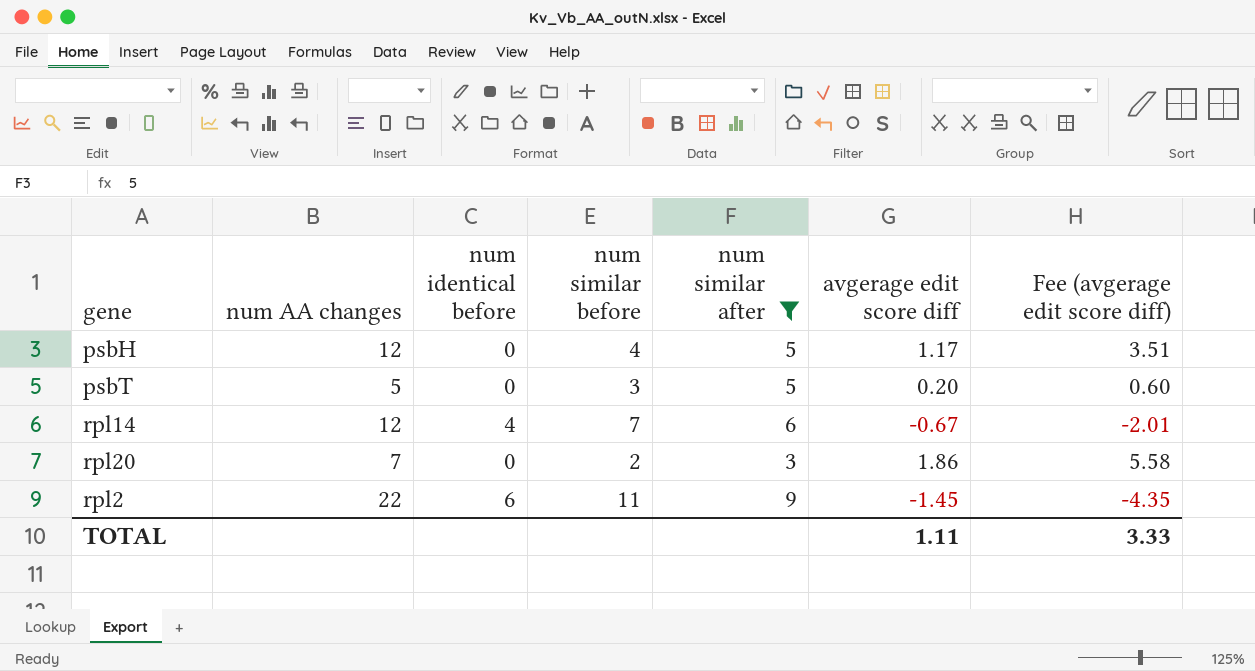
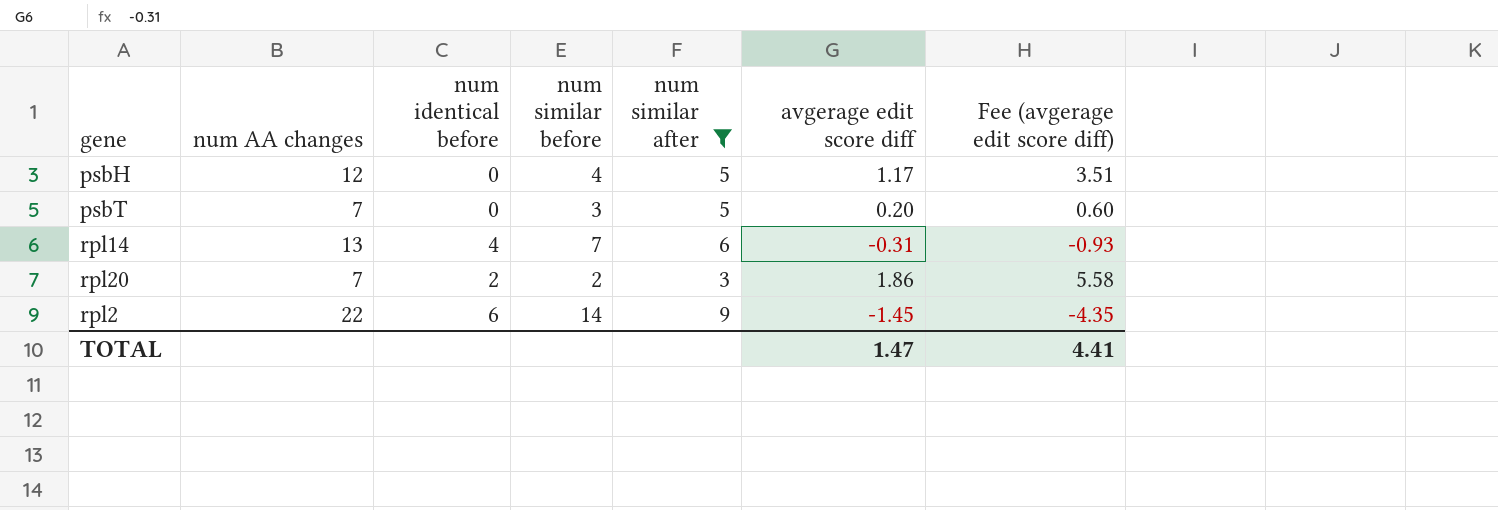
psbT | num AA changes: 5 -> 7
rpl14 | num AA changes: 12 -> 13
rpl14 | avgerage edit score diff: -0.67 -> -0.31
rpl14 | Fee (avgerage edit score diff): -2.01 -> -0.93
rpl20 | num identical before: 0 -> 2
rpl2 | num similar before: 11 -> 14
TOTAL | avgerage edit score diff: 1.11 -> 1.47
TOTAL | Fee (avgerage edit score diff): 3.33 -> 4.41

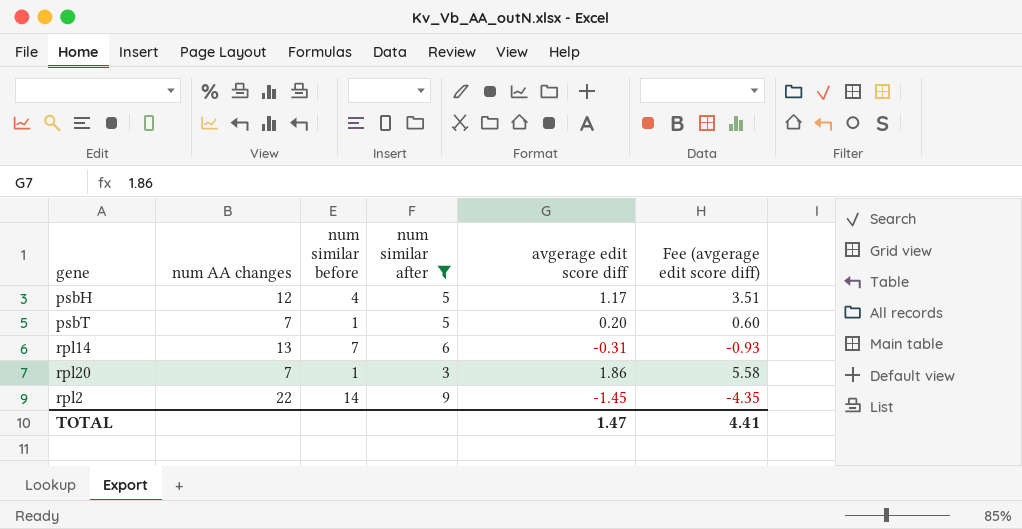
column num identical before | position: 3 -> none
psbT | num similar before: 3 -> 1
rpl20 | num similar before: 2 -> 1

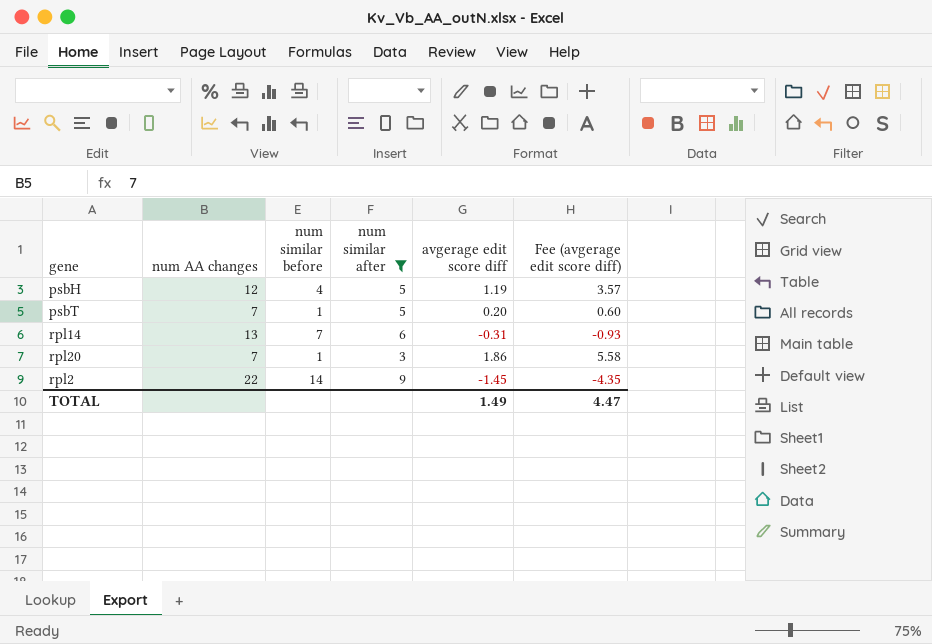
psbH | avgerage edit score diff: 1.17 -> 1.19
psbH | Fee (avgerage edit score diff): 3.51 -> 3.57
TOTAL | avgerage edit score diff: 1.47 -> 1.49
TOTAL | Fee (avgerage edit score diff): 4.41 -> 4.47

